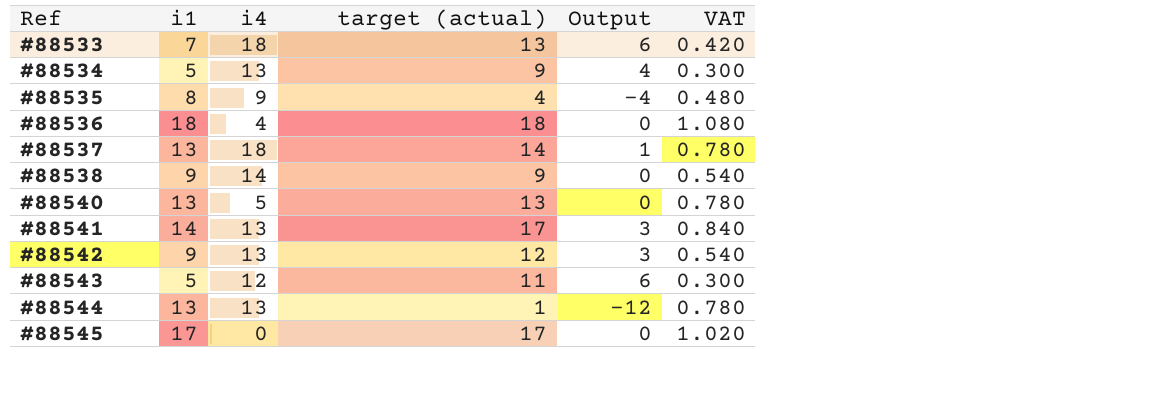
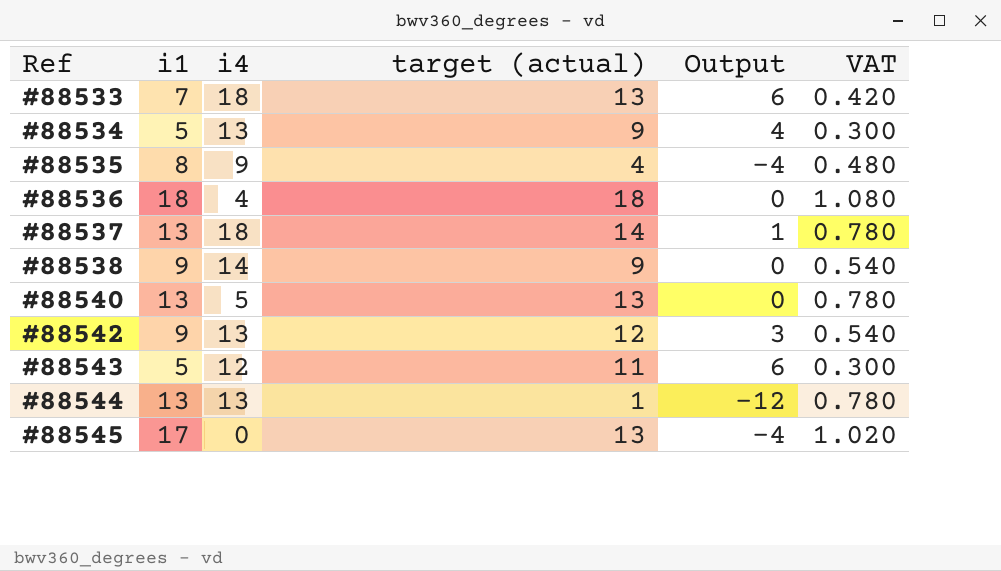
row #88541: 14 | 13 | 17 | 3 | 0.840 -> none
#88545 | target (actual): 17 -> 13
#88545 | Output: 0 -> -4

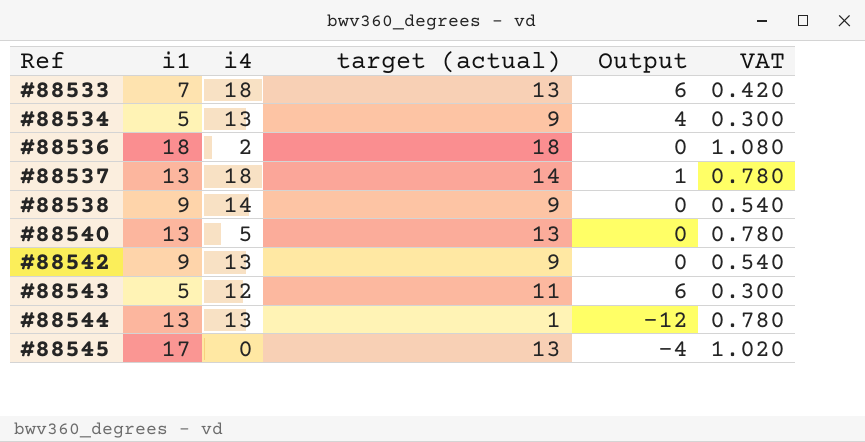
row #88535: 8 | 9 | 4 | -4 | 0.480 -> none
#88536 | i4: 4 -> 2
#88542 | target (actual): 12 -> 9
#88542 | Output: 3 -> 0

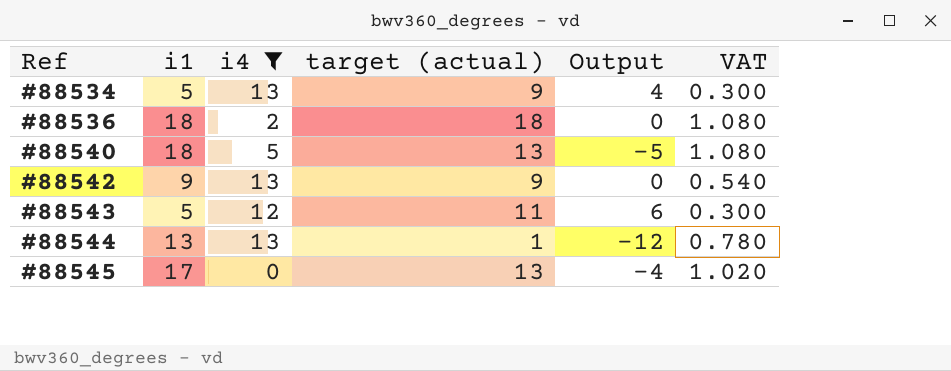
filter: none -> i4 <= 13
#88540 | i1: 13 -> 18
#88540 | Output: 0 -> -5
#88540 | VAT: 0.780 -> 1.080

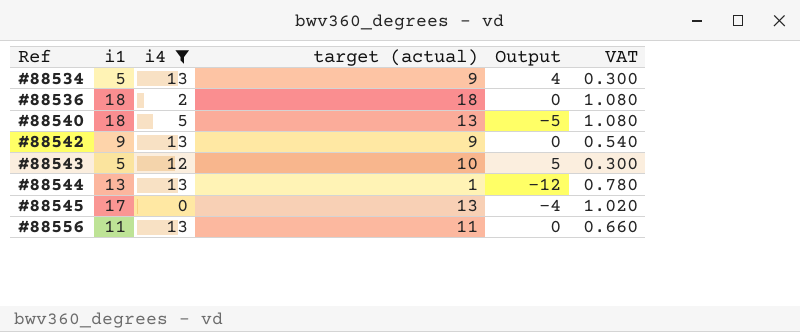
#88543 | target (actual): 11 -> 10
#88543 | Output: 6 -> 5
row #88556: none -> 11 | 13 | 11 | 0 | 0.660

